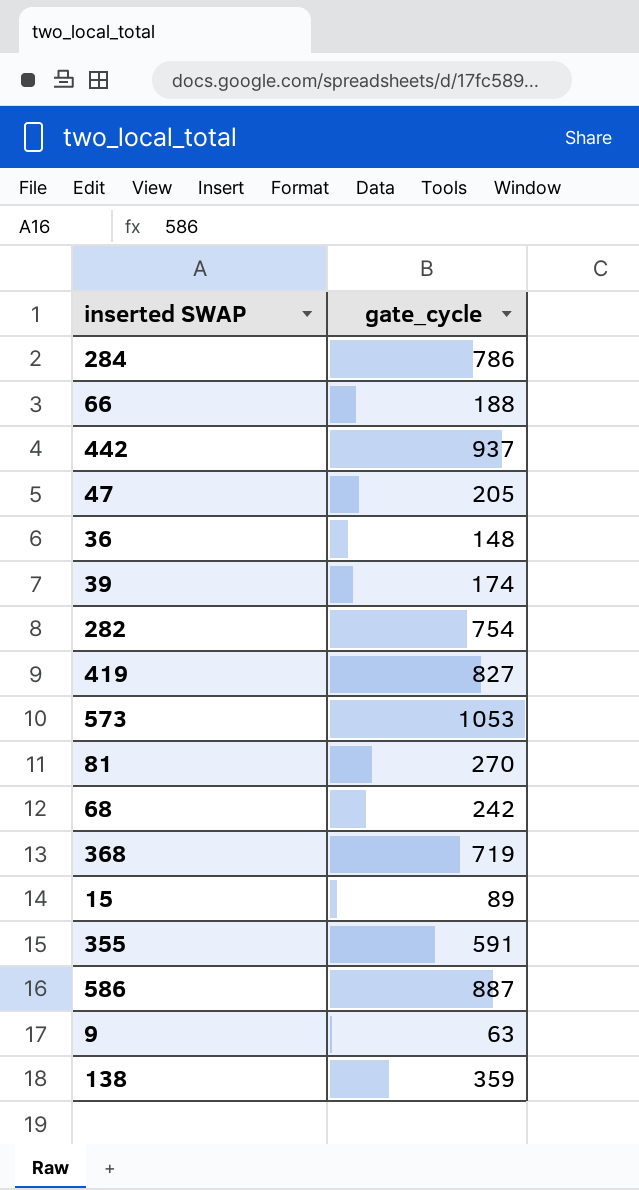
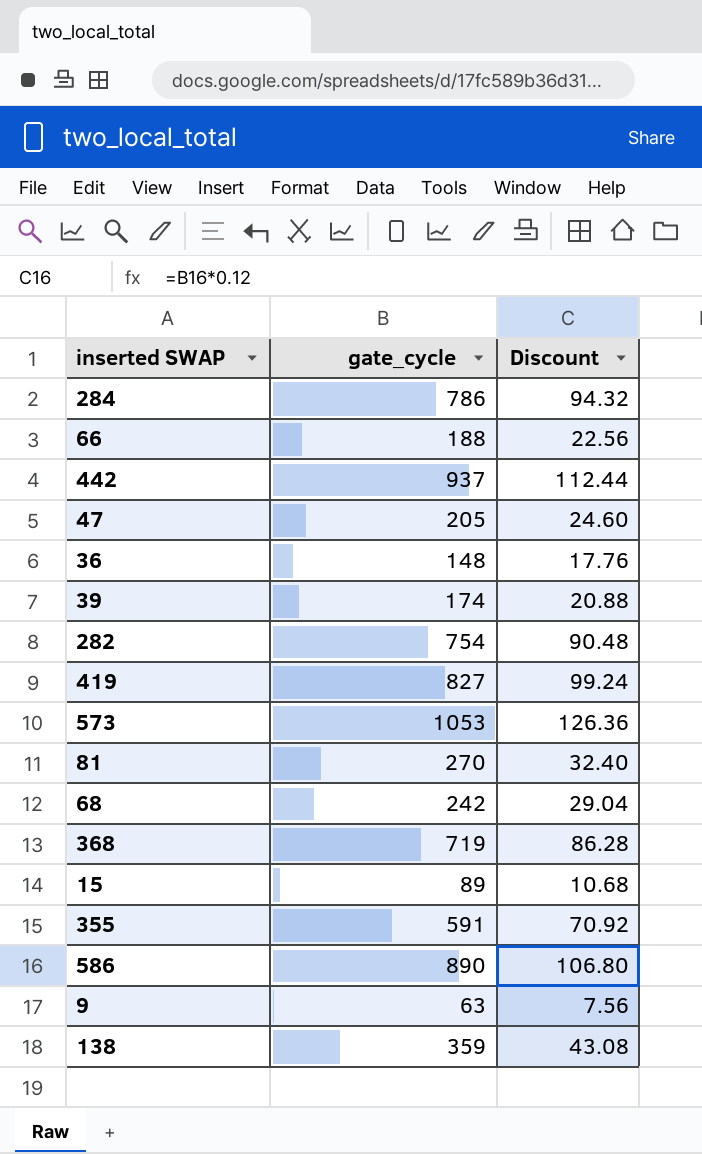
column Discount | formula: none -> [gate_cycle] * 0.12
586 | gate_cycle: 887 -> 890

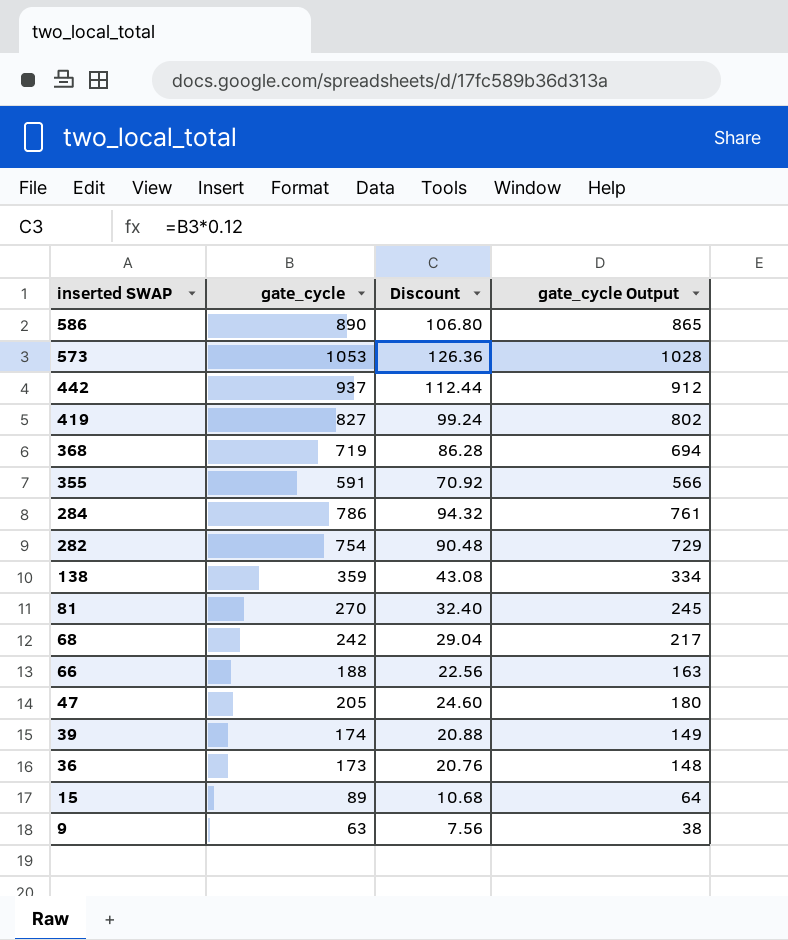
row order: none -> inserted SWAP descending
column gate_cycle Output | formula: none -> [gate_cycle] - 25
36 | gate_cycle: 148 -> 173
36 | Discount: 17.76 -> 20.76

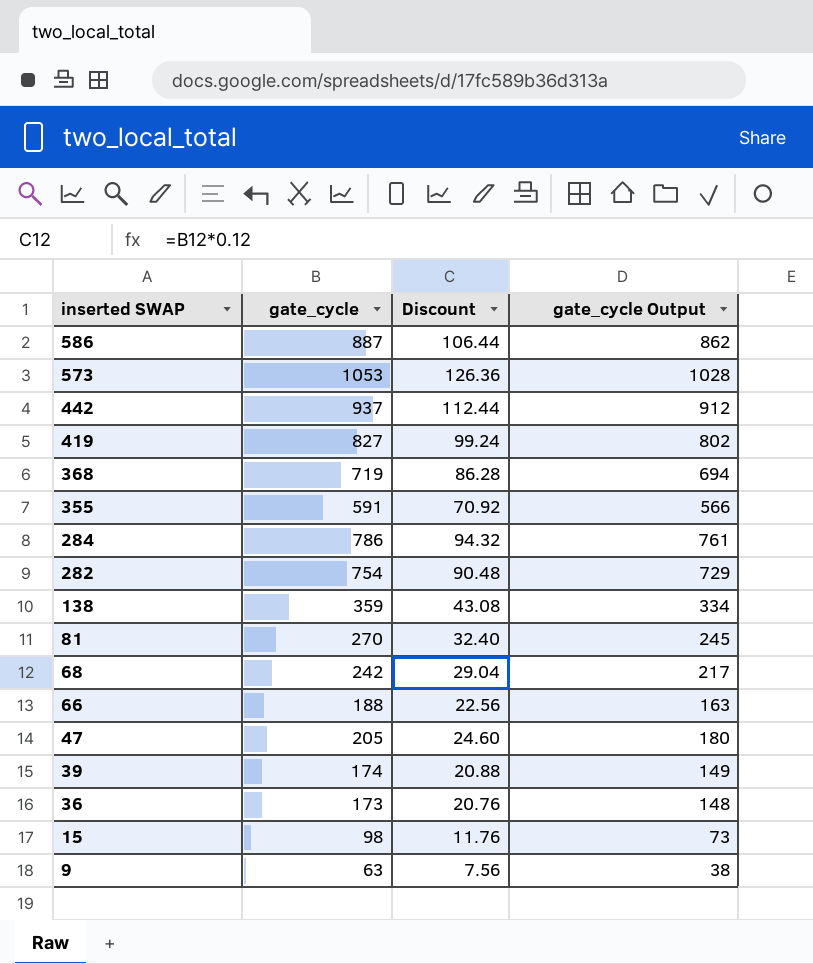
586 | gate_cycle: 890 -> 887
586 | Discount: 106.80 -> 106.44
586 | gate_cycle Output: 865 -> 862
15 | gate_cycle: 89 -> 98
15 | Discount: 10.68 -> 11.76
15 | gate_cycle Output: 64 -> 73

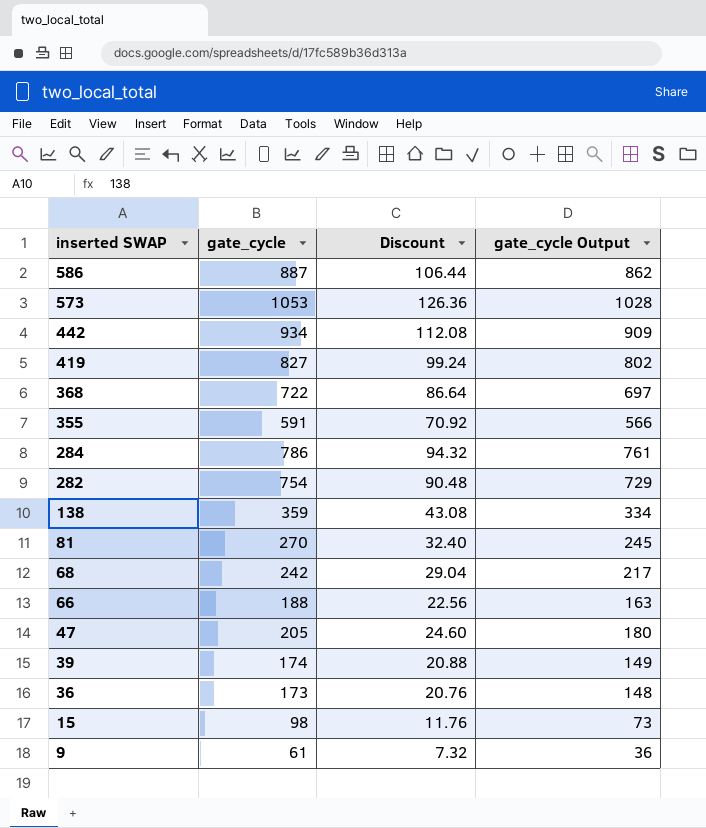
442 | gate_cycle: 937 -> 934
442 | Discount: 112.44 -> 112.08
442 | gate_cycle Output: 912 -> 909
368 | gate_cycle: 719 -> 722
368 | Discount: 86.28 -> 86.64
368 | gate_cycle Output: 694 -> 697
9 | gate_cycle: 63 -> 61
9 | Discount: 7.56 -> 7.32
9 | gate_cycle Output: 38 -> 36

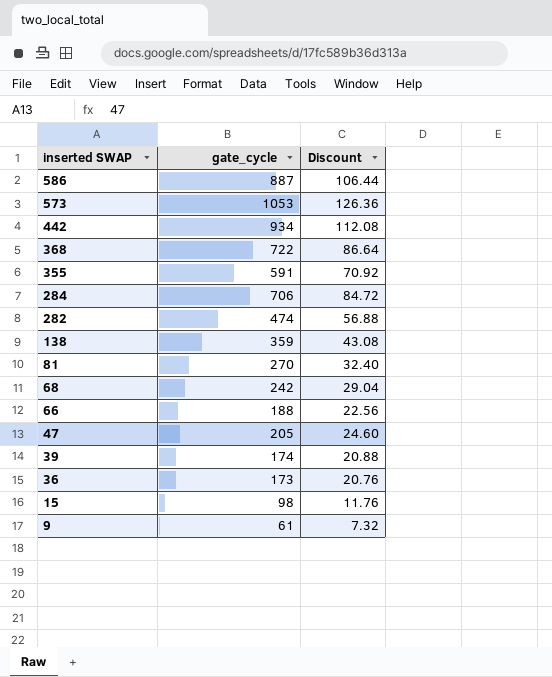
column gate_cycle Output | formula: [gate_cycle] - 25 -> none
row 419: 827 | 99.24 | 802 -> none
284 | gate_cycle: 786 -> 706
284 | Discount: 94.32 -> 84.72
282 | gate_cycle: 754 -> 474
282 | Discount: 90.48 -> 56.88

